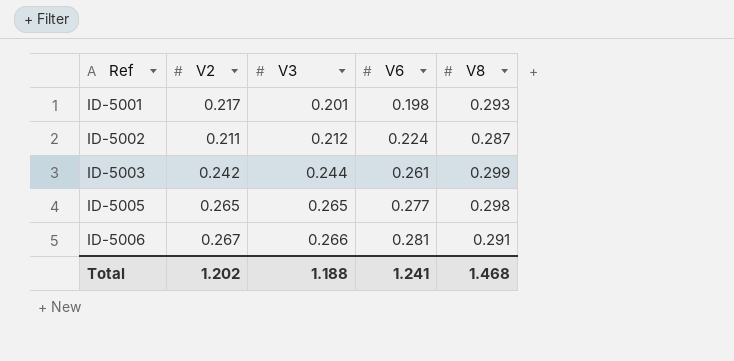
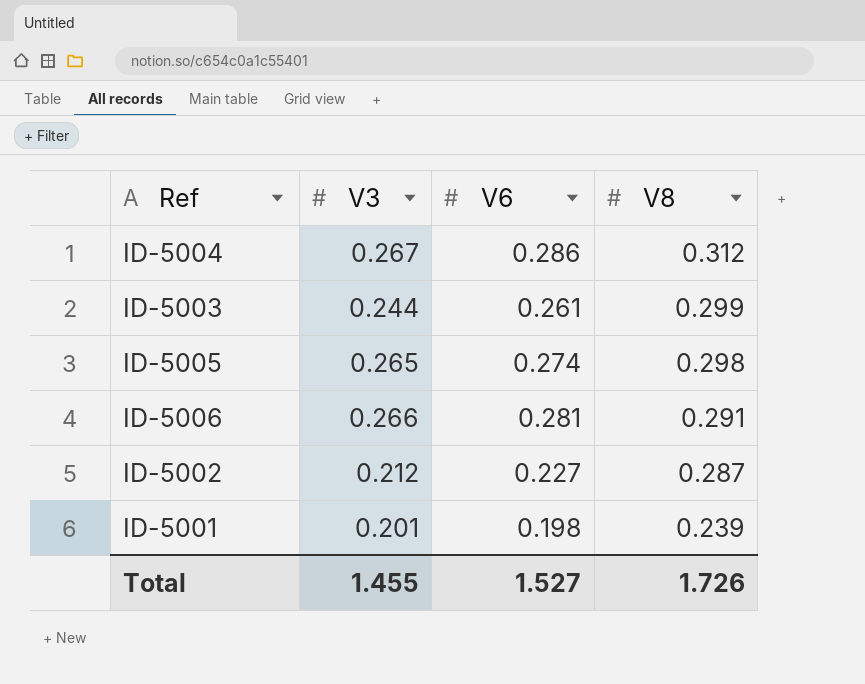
row order: Ref ascending -> V8 descending
column V2 | position: 2 -> none
row ID-5004: none -> 0.267 | 0.286 | 0.312
ID-5005 | V6: 0.277 -> 0.274
ID-5002 | V6: 0.224 -> 0.227
ID-5001 | V8: 0.293 -> 0.239
Total | V3: 1.188 -> 1.455
Total | V6: 1.241 -> 1.527
Total | V8: 1.468 -> 1.726

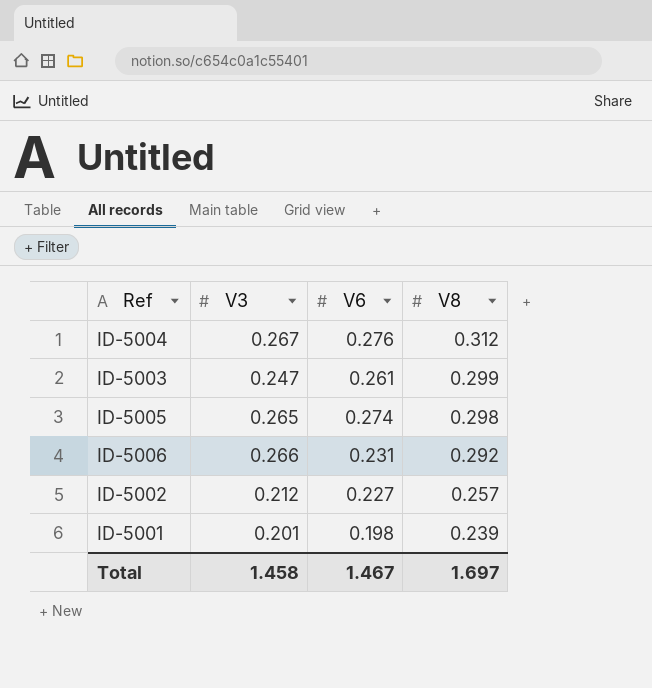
ID-5004 | V6: 0.286 -> 0.276
ID-5003 | V3: 0.244 -> 0.247
ID-5006 | V6: 0.281 -> 0.231
ID-5006 | V8: 0.291 -> 0.292
ID-5002 | V8: 0.287 -> 0.257
Total | V3: 1.455 -> 1.458
Total | V6: 1.527 -> 1.467
Total | V8: 1.726 -> 1.697

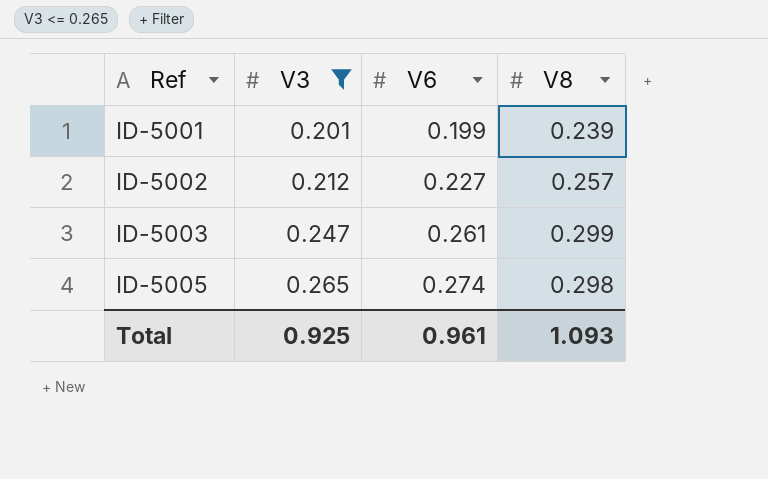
filter: none -> V3 <= 0.265
row order: V8 descending -> Ref ascending
ID-5001 | V6: 0.198 -> 0.199
Total | V3: 1.458 -> 0.925
Total | V6: 1.467 -> 0.961
Total | V8: 1.697 -> 1.093

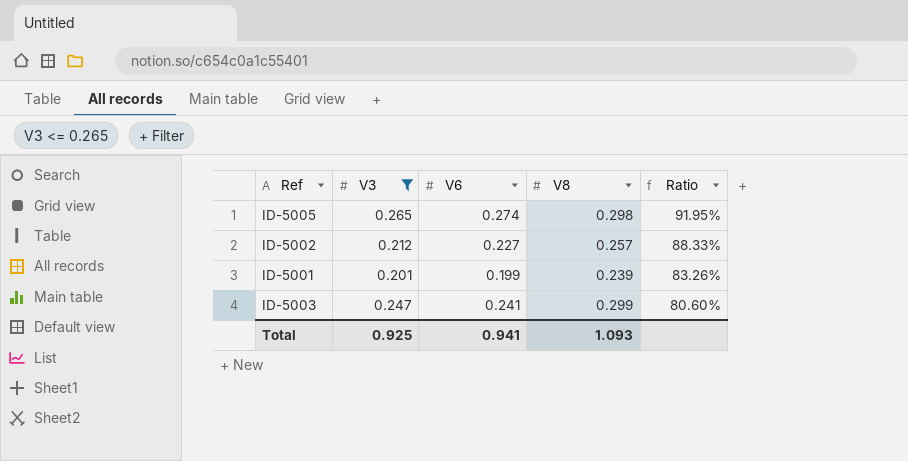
row order: Ref ascending -> Ratio descending
column Ratio | formula: none -> [V6] / [V8]
ID-5003 | V6: 0.261 -> 0.241
Total | V6: 0.961 -> 0.941

